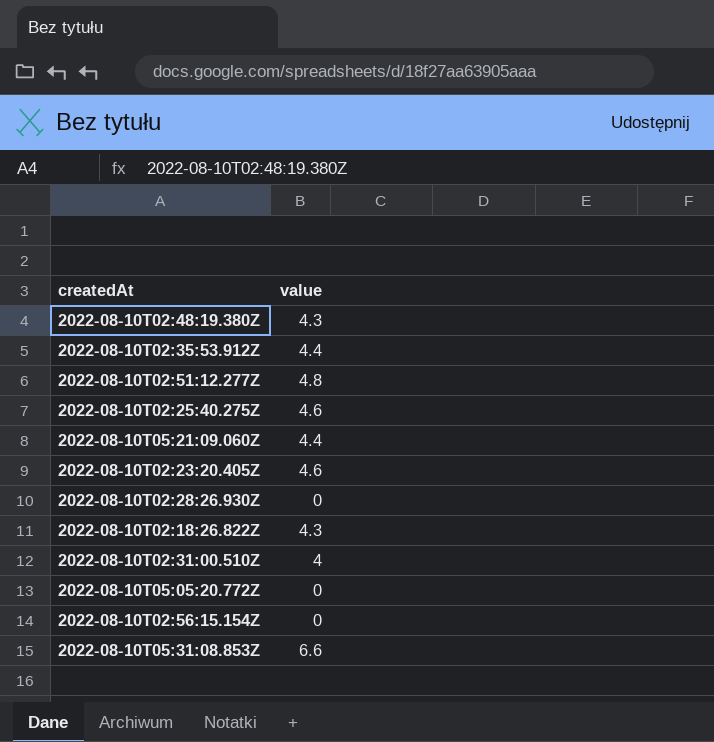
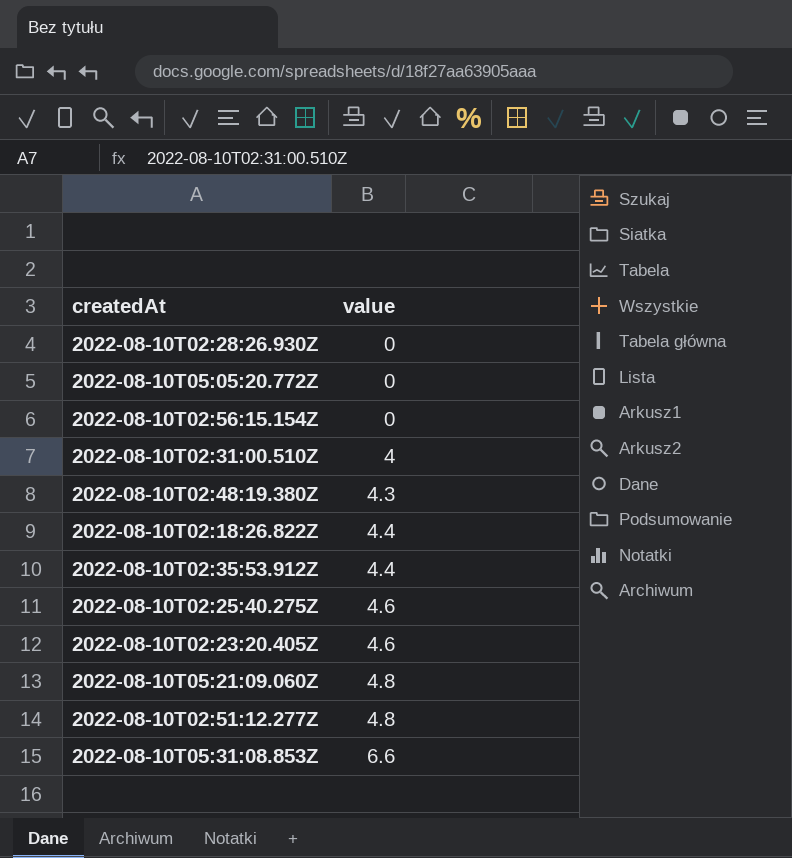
row order: none -> value ascending
2022-08-10T02:18:26.822Z | value: 4.3 -> 4.4
2022-08-10T05:21:09.060Z | value: 4.4 -> 4.8

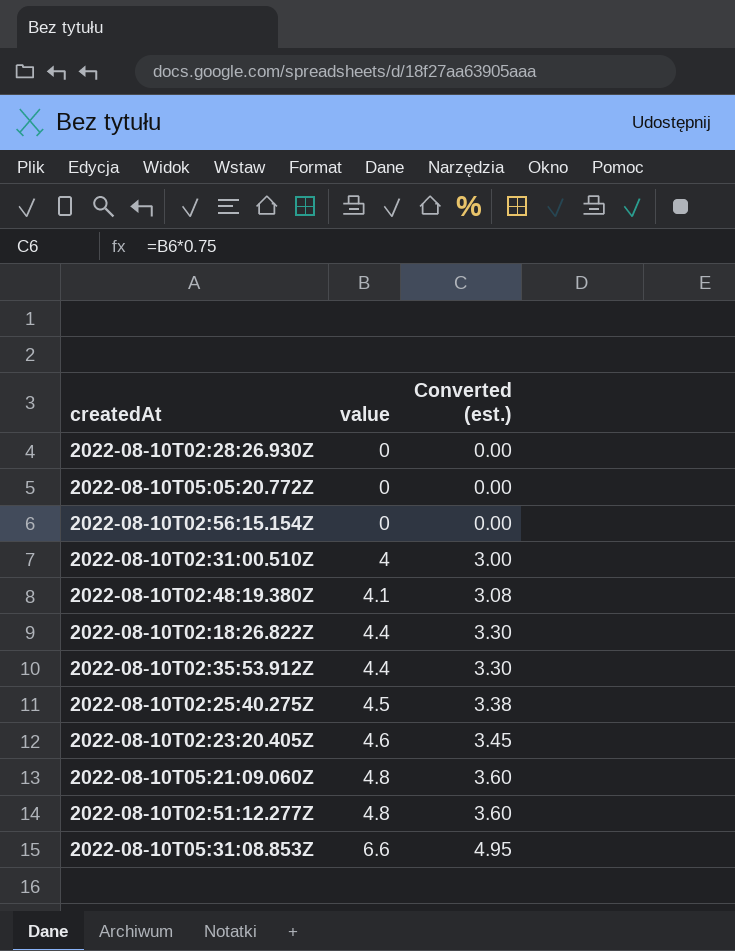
column Converted (est.) | formula: none -> [value] * 0.75
2022-08-10T02:48:19.380Z | value: 4.3 -> 4.1
2022-08-10T02:25:40.275Z | value: 4.6 -> 4.5

